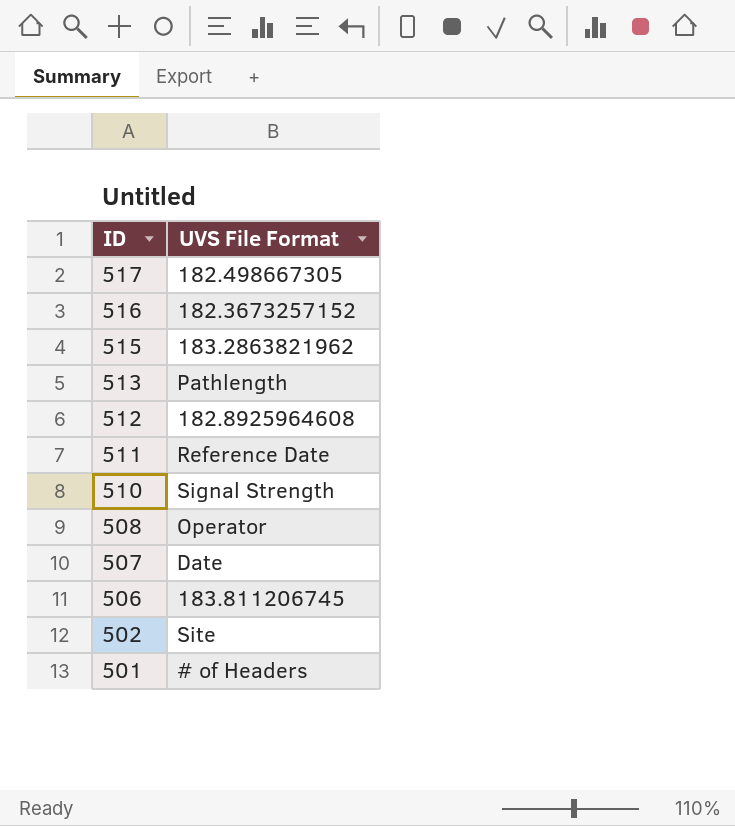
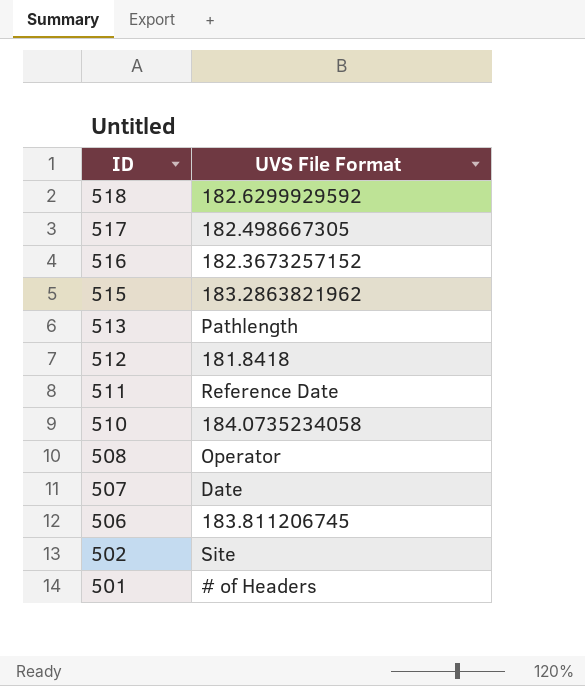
row 518: none -> 182.6299929592
512 | UVS File Format: 182.8925964608 -> 181.8418
510 | UVS File Format: Signal Strength -> 184.0735234058

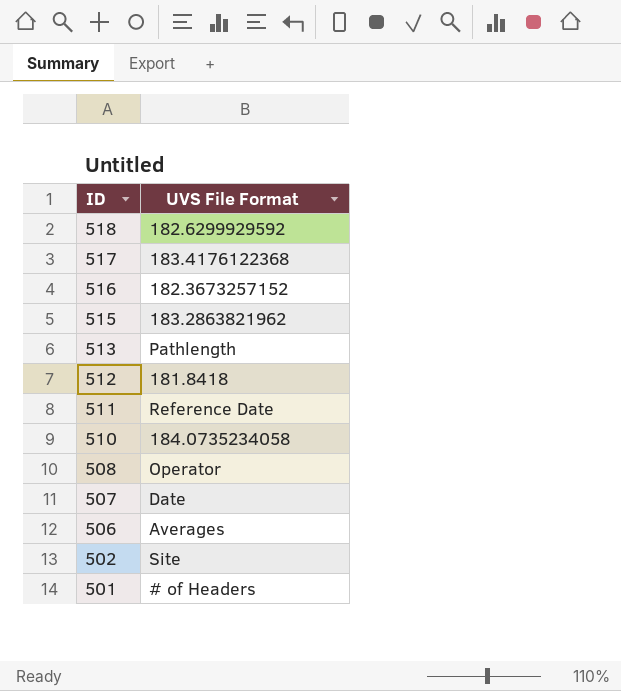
517 | UVS File Format: 182.498667305 -> 183.4176122368
506 | UVS File Format: 183.811206745 -> Averages

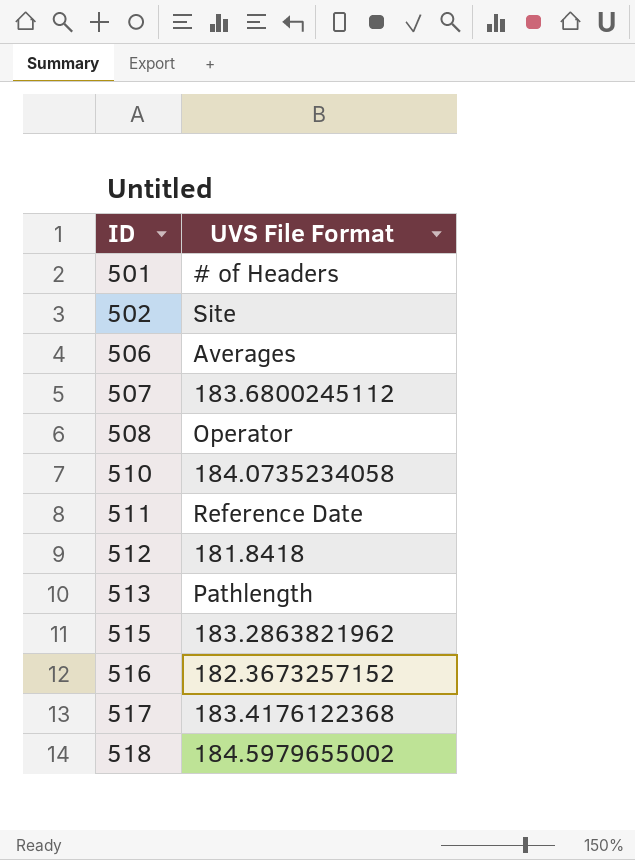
row order: ID descending -> ID ascending
507 | UVS File Format: Date -> 183.6800245112
518 | UVS File Format: 182.6299929592 -> 184.5979655002

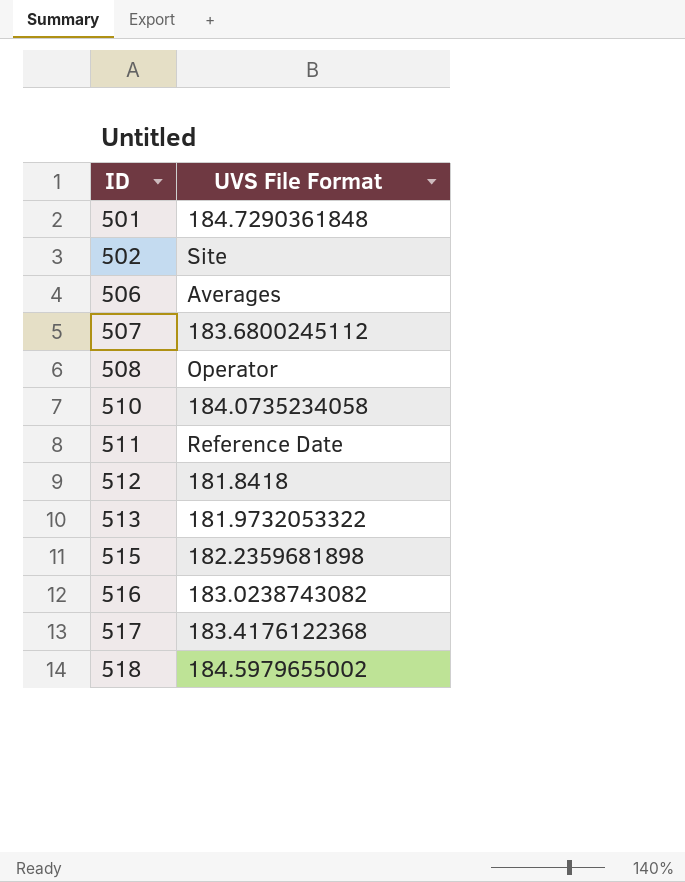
501 | UVS File Format: # of Headers -> 184.7290361848
513 | UVS File Format: Pathlength -> 181.9732053322
515 | UVS File Format: 183.2863821962 -> 182.2359681898
516 | UVS File Format: 182.3673257152 -> 183.0238743082

